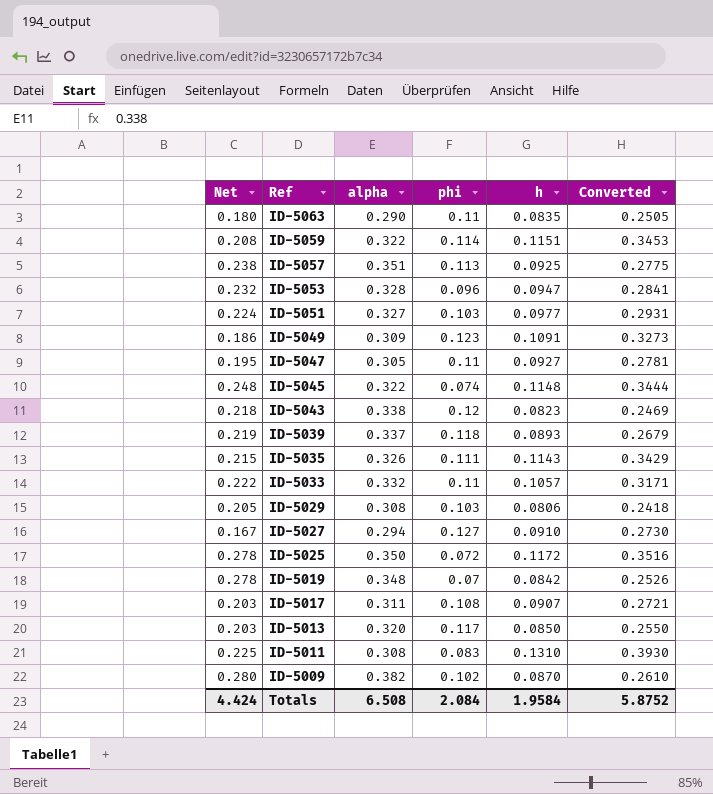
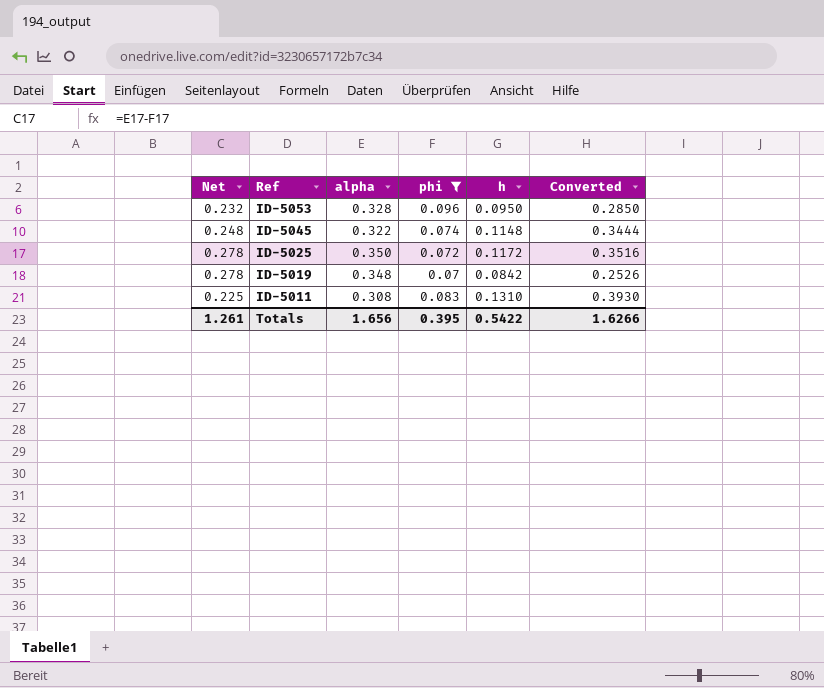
filter: none -> phi <= 0.096
ID-5053 | h: 0.0947 -> 0.0950
ID-5053 | Converted: 0.2841 -> 0.2850
Totals | Net: 4.424 -> 1.261
Totals | alpha: 6.508 -> 1.656
Totals | phi: 2.084 -> 0.395
Totals | h: 1.9584 -> 0.5422
Totals | Converted: 5.8752 -> 1.6266

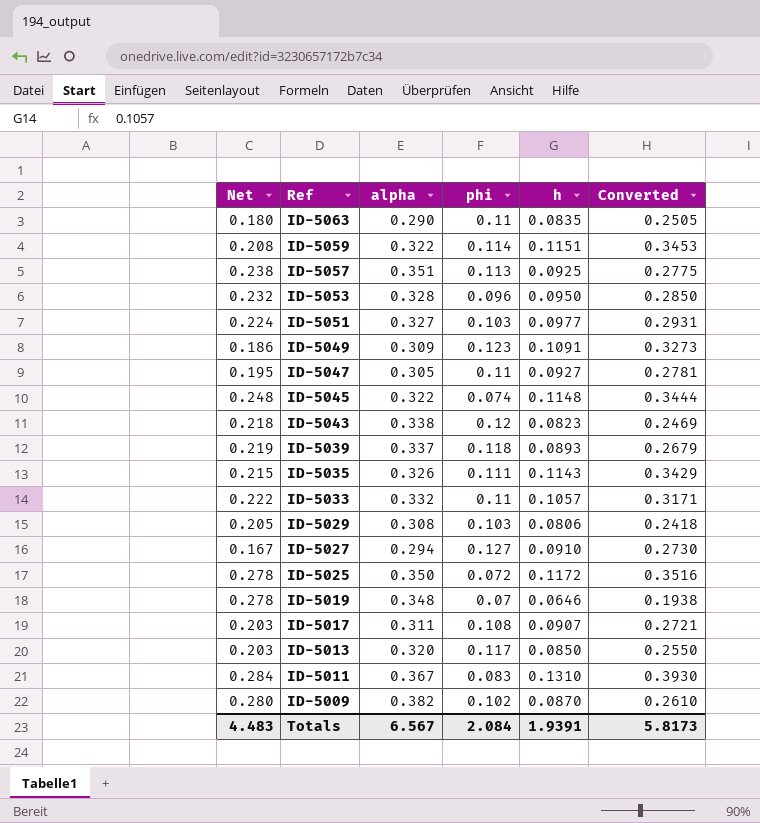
filter: phi <= 0.096 -> none
ID-5019 | h: 0.0842 -> 0.0646
ID-5019 | Converted: 0.2526 -> 0.1938
ID-5011 | Net: 0.225 -> 0.284
ID-5011 | alpha: 0.308 -> 0.367
Totals | Net: 1.261 -> 4.483
Totals | alpha: 1.656 -> 6.567
Totals | phi: 0.395 -> 2.084
Totals | h: 0.5422 -> 1.9391
Totals | Converted: 1.6266 -> 5.8173

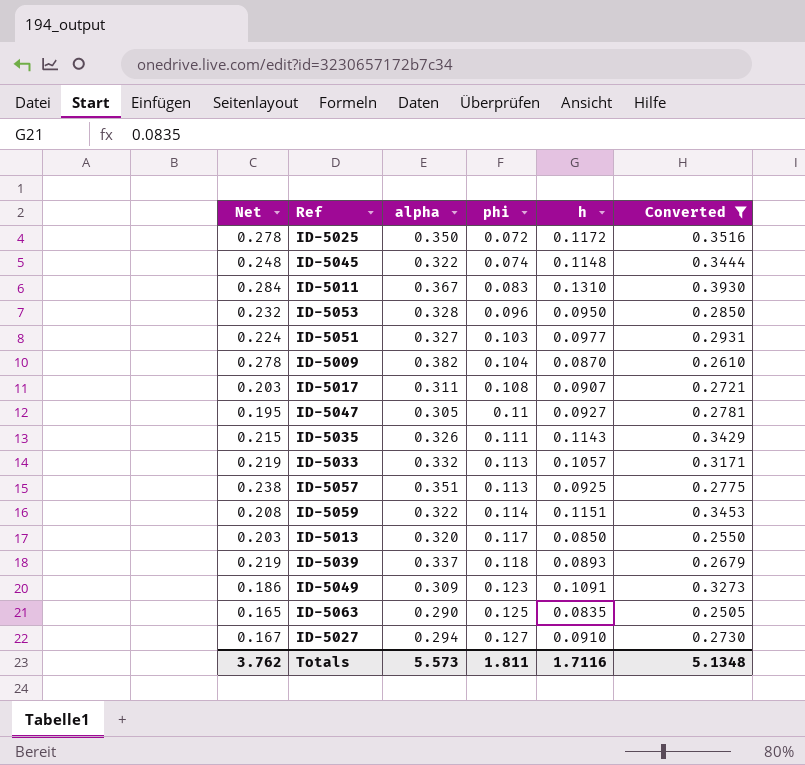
filter: none -> Converted >= 0.2505
row order: Ref descending -> phi ascending
ID-5009 | Net: 0.280 -> 0.278
ID-5009 | phi: 0.102 -> 0.104
ID-5033 | Net: 0.222 -> 0.219
ID-5033 | phi: 0.11 -> 0.113
ID-5063 | Net: 0.180 -> 0.165
ID-5063 | phi: 0.11 -> 0.125
Totals | Net: 4.483 -> 3.762
Totals | alpha: 6.567 -> 5.573
Totals | phi: 2.084 -> 1.811
Totals | h: 1.9391 -> 1.7116
Totals | Converted: 5.8173 -> 5.1348

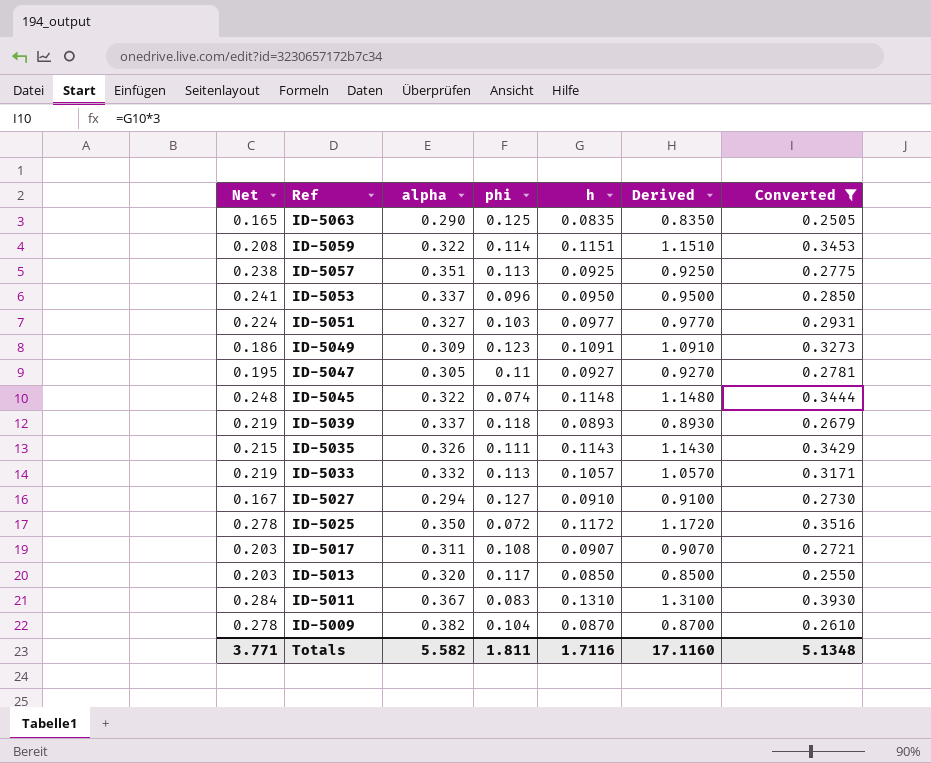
row order: phi ascending -> Ref descending
column Derived | formula: none -> [h] * 10
ID-5053 | Net: 0.232 -> 0.241
ID-5053 | alpha: 0.328 -> 0.337
Totals | Net: 3.762 -> 3.771
Totals | alpha: 5.573 -> 5.582

